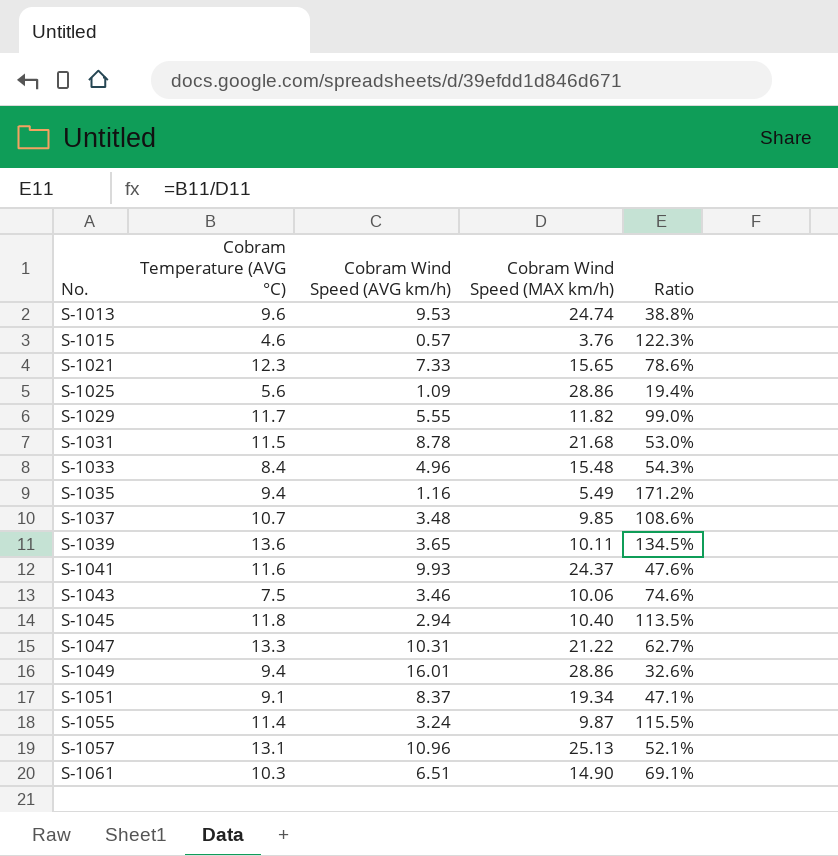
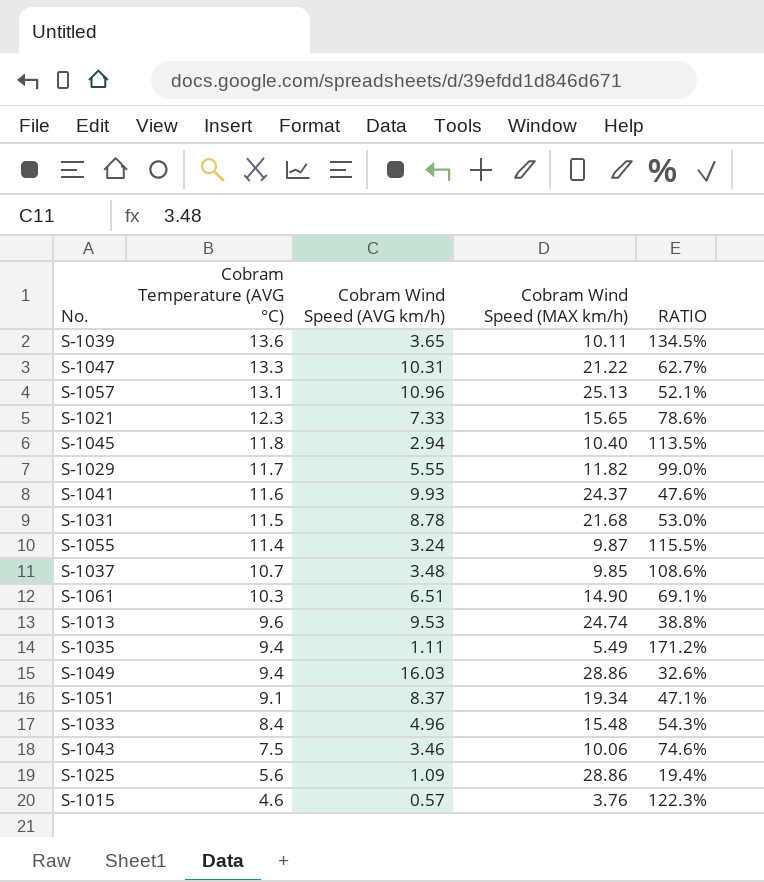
row order: No. ascending -> Cobram Temperature (AVG °C) descending
column name: Ratio -> RATIO
S-1035 | Cobram Wind Speed (AVG km/h): 1.16 -> 1.11
S-1049 | Cobram Wind Speed (AVG km/h): 16.01 -> 16.03

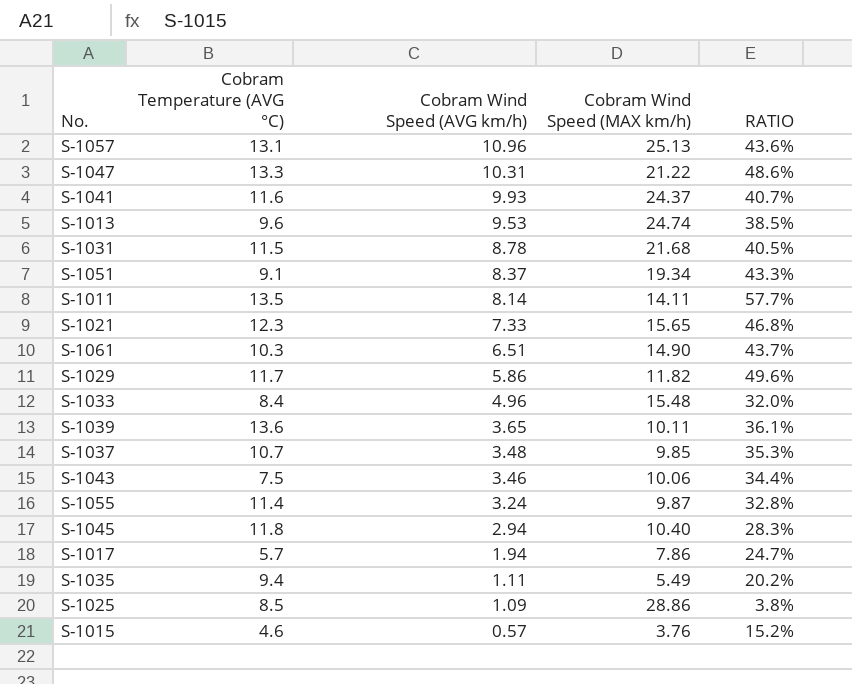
row order: Cobram Temperature (AVG °C) descending -> Cobram Wind Speed (AVG km/h) descending
column RATIO | formula: [Cobram Temperature (AVG °C)] / [Cobram Wind Speed (MAX km/h)] -> [Cobram Wind Speed (AVG km/h)] / [Cobram Wind Speed (MAX km/h)]
row S-1049: 9.4 | 16.03 | 28.86 | 32.6% -> none
row S-1011: none -> 13.5 | 8.14 | 14.11 | 57.7%
S-1029 | Cobram Wind Speed (AVG km/h): 5.55 -> 5.86
row S-1017: none -> 5.7 | 1.94 | 7.86 | 24.7%
S-1025 | Cobram Temperature (AVG °C): 5.6 -> 8.5

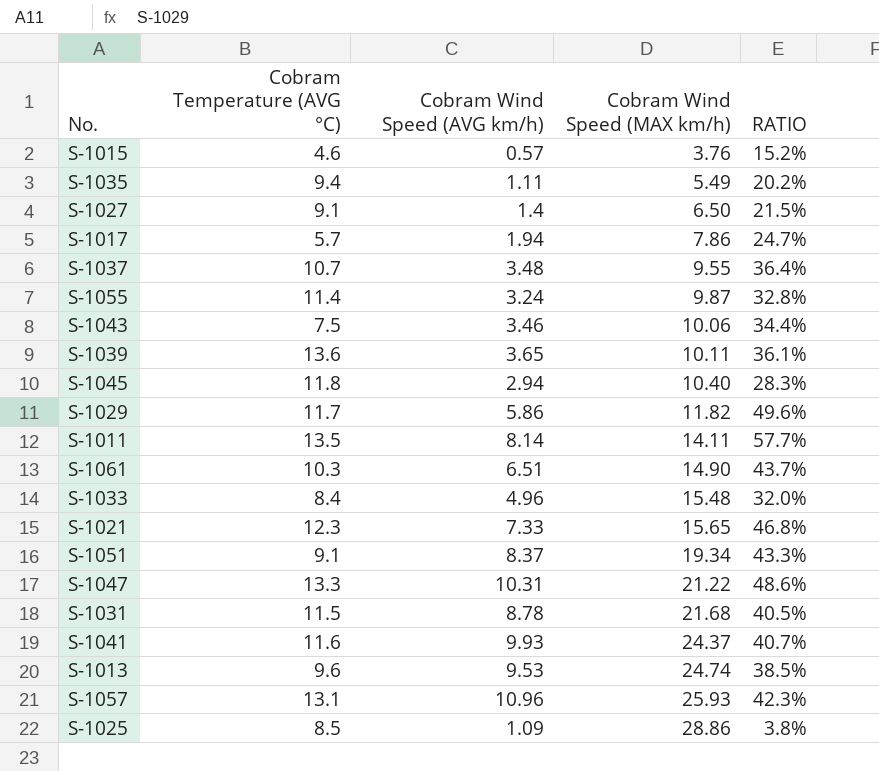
row order: Cobram Wind Speed (AVG km/h) descending -> Cobram Wind Speed (MAX km/h) ascending
row S-1027: none -> 9.1 | 1.4 | 6.50 | 21.5%
S-1037 | Cobram Wind Speed (MAX km/h): 9.85 -> 9.55
S-1037 | RATIO: 35.3% -> 36.4%
S-1057 | Cobram Wind Speed (MAX km/h): 25.13 -> 25.93
S-1057 | RATIO: 43.6% -> 42.3%

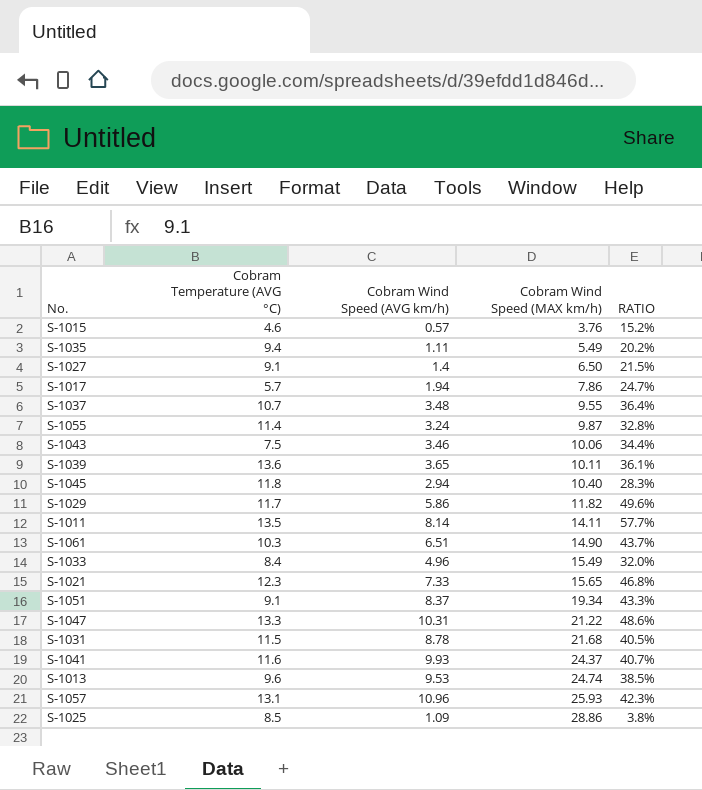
S-1033 | Cobram Wind Speed (MAX km/h): 15.48 -> 15.49

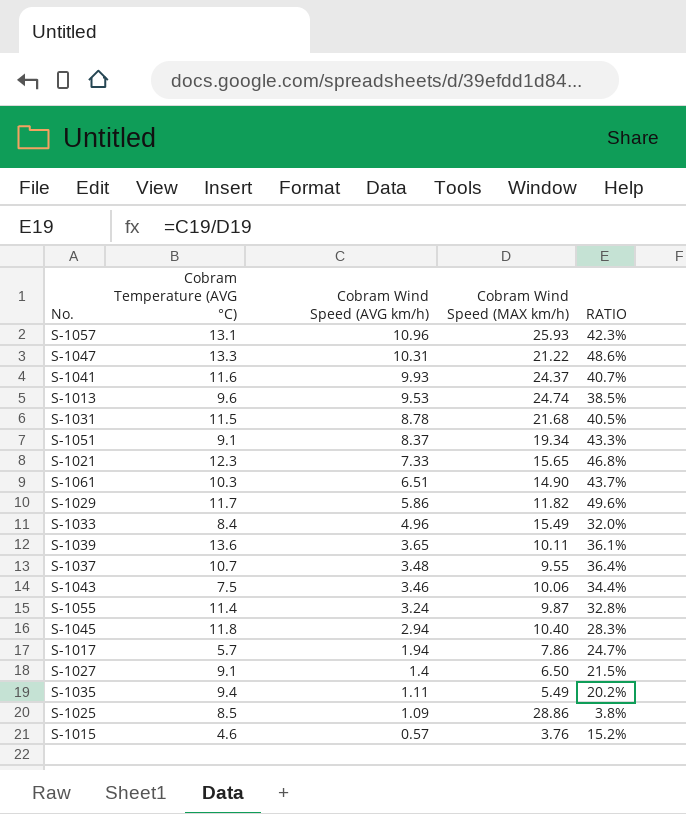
row order: Cobram Wind Speed (MAX km/h) ascending -> Cobram Wind Speed (AVG km/h) descending
row S-1011: 13.5 | 8.14 | 14.11 | 57.7% -> none

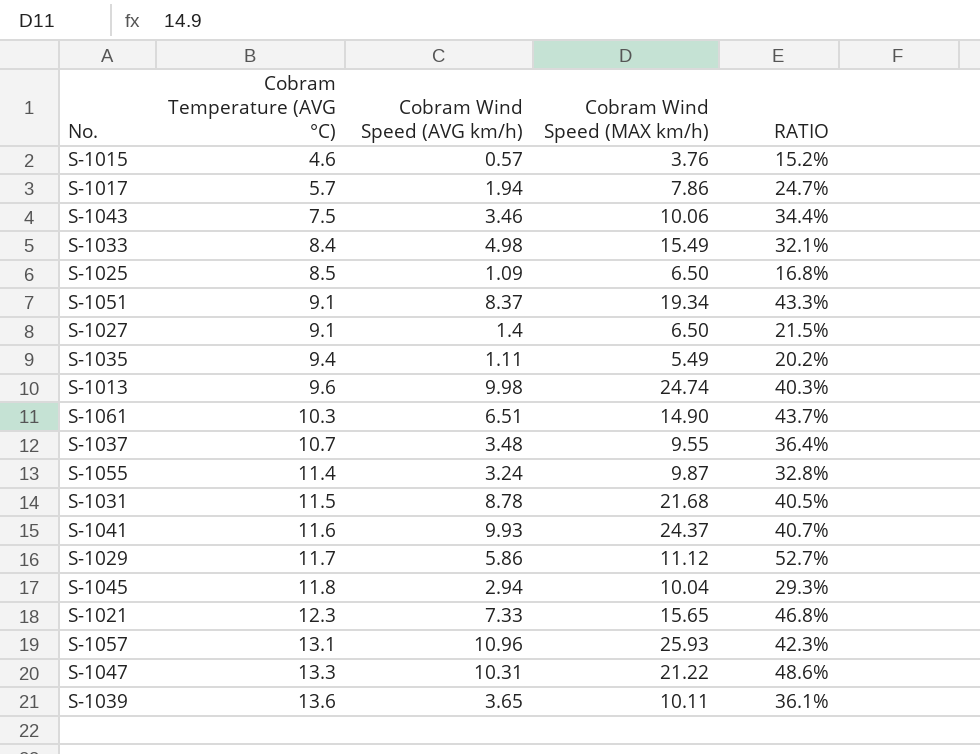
row order: Cobram Wind Speed (AVG km/h) descending -> Cobram Temperature (AVG °C) ascending
S-1033 | Cobram Wind Speed (AVG km/h): 4.96 -> 4.98
S-1033 | RATIO: 32.0% -> 32.1%
S-1025 | Cobram Wind Speed (MAX km/h): 28.86 -> 6.50
S-1025 | RATIO: 3.8% -> 16.8%
S-1013 | Cobram Wind Speed (AVG km/h): 9.53 -> 9.98
S-1013 | RATIO: 38.5% -> 40.3%
S-1029 | Cobram Wind Speed (MAX km/h): 11.82 -> 11.12
S-1029 | RATIO: 49.6% -> 52.7%
S-1045 | Cobram Wind Speed (MAX km/h): 10.40 -> 10.04
S-1045 | RATIO: 28.3% -> 29.3%

